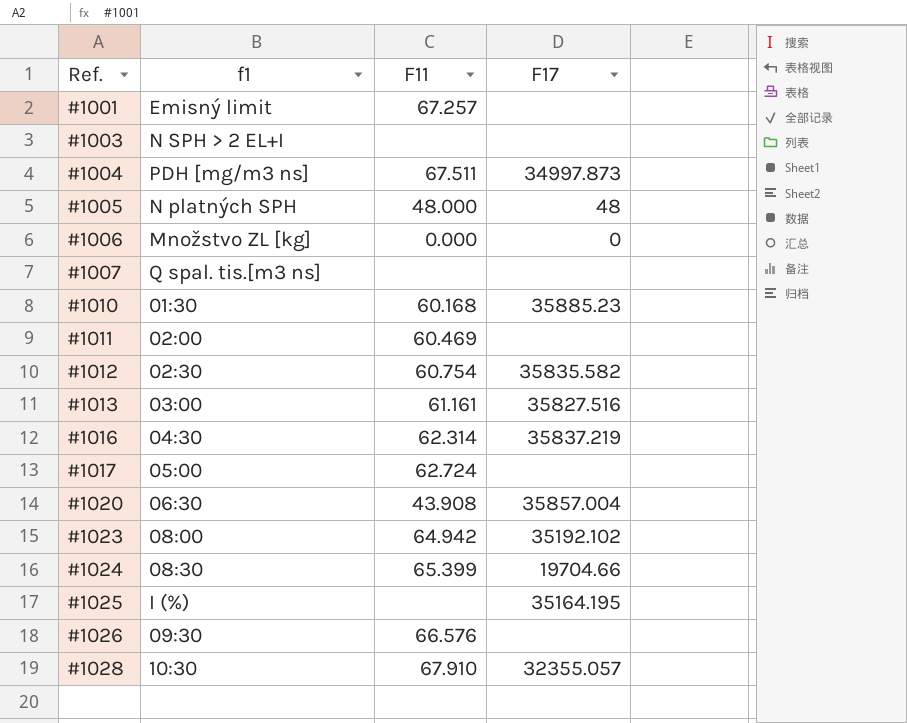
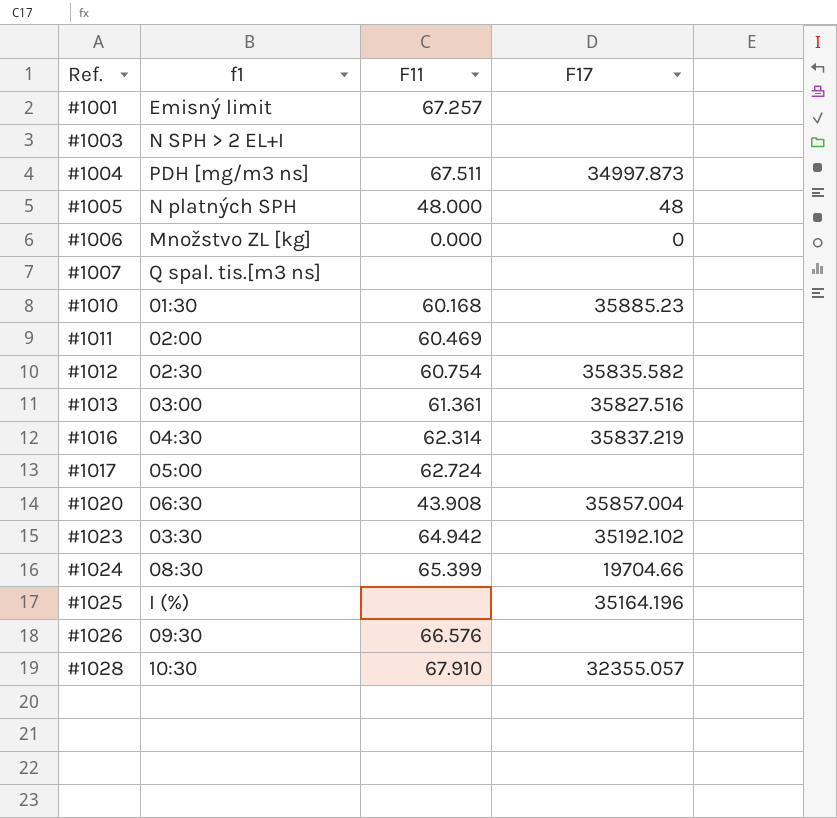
#1013 | F11: 61.161 -> 61.361
#1023 | f1: 08:00 -> 03:30
#1025 | F17: 35164.195 -> 35164.196

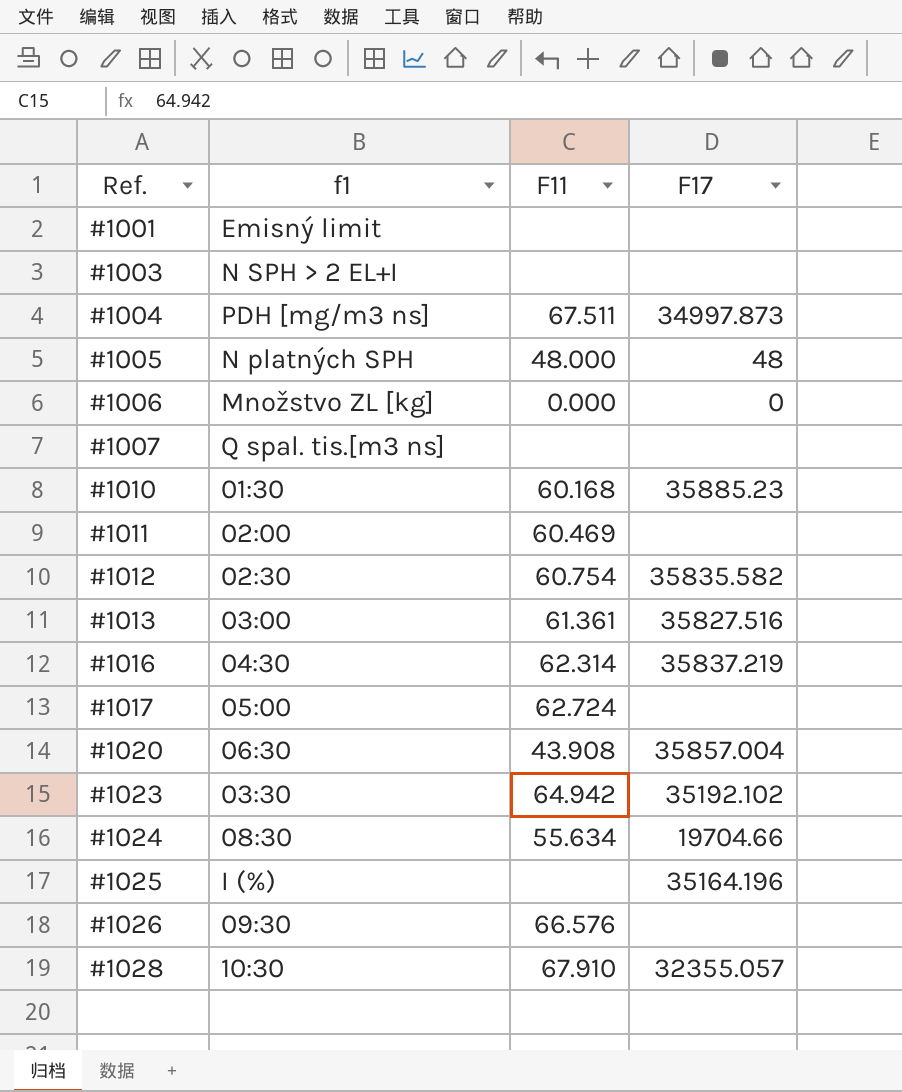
#1001 | F11: 67.257 -> none
#1024 | F11: 65.399 -> 55.634

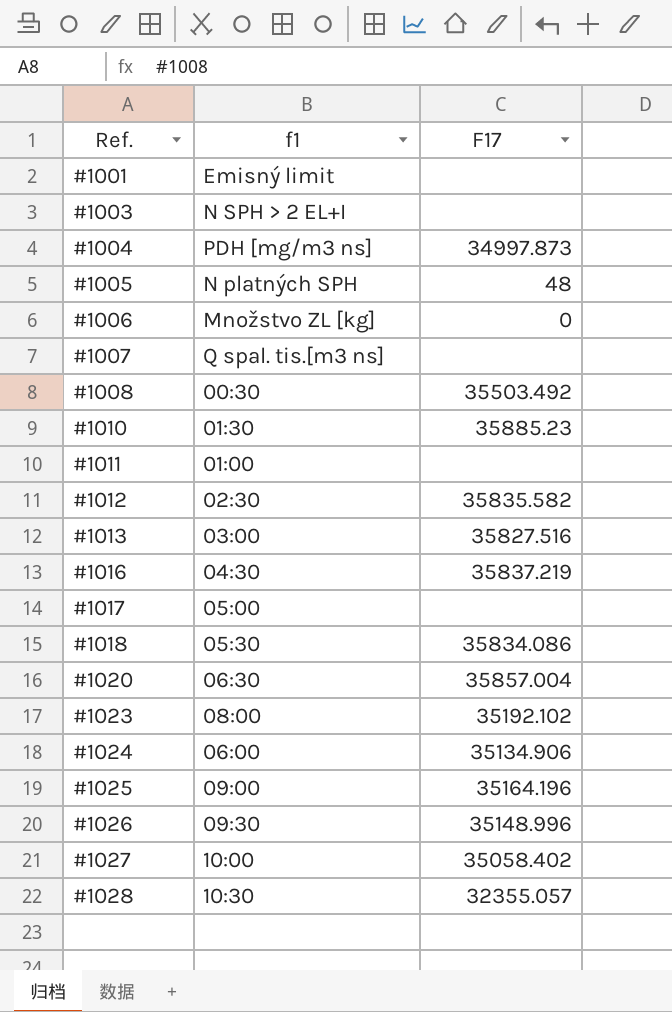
column F11 | position: 3 -> none
row #1008: none -> 00:30 | 35503.492
#1011 | f1: 02:00 -> 01:00
row #1018: none -> 05:30 | 35834.086
#1023 | f1: 03:30 -> 08:00
#1024 | f1: 08:30 -> 06:00
#1024 | F17: 19704.66 -> 35134.906
#1025 | f1: I (%) -> 09:00
#1026 | F17: none -> 35148.996
row #1027: none -> 10:00 | 35058.402

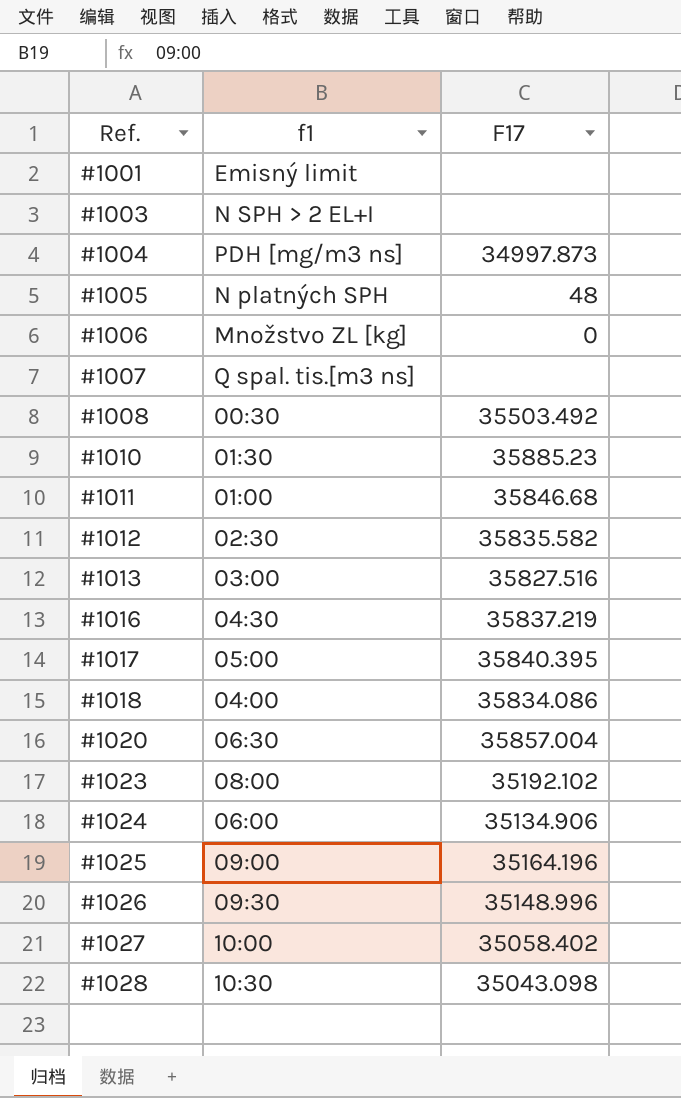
#1011 | F17: none -> 35846.68
#1017 | F17: none -> 35840.395
#1018 | f1: 05:30 -> 04:00
#1028 | F17: 32355.057 -> 35043.098

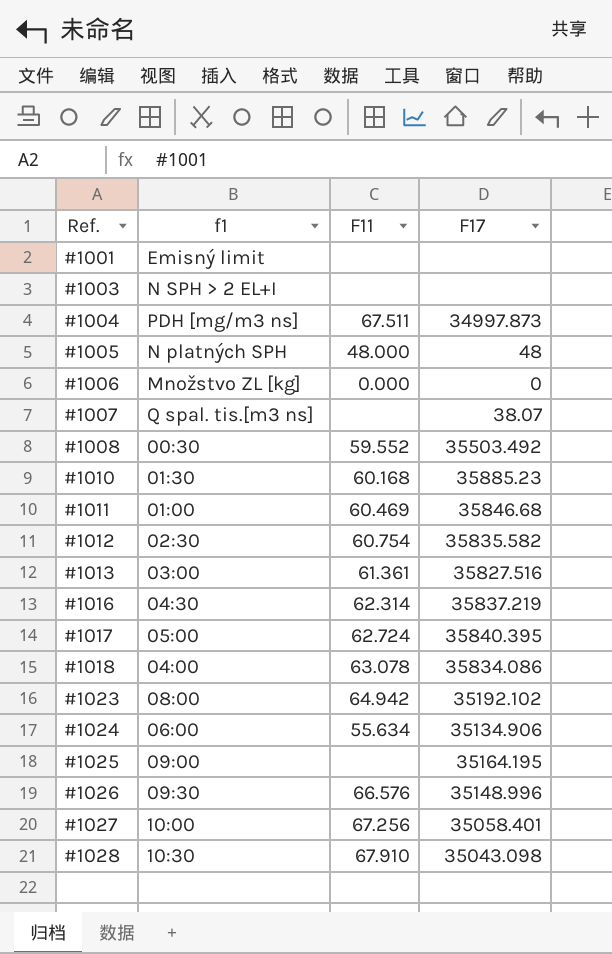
column F11 | position: none -> 3
row #1020: 06:30 | 35857.004 -> none
#1007 | F17: none -> 38.07
#1025 | F17: 35164.196 -> 35164.195
#1027 | F17: 35058.402 -> 35058.401

